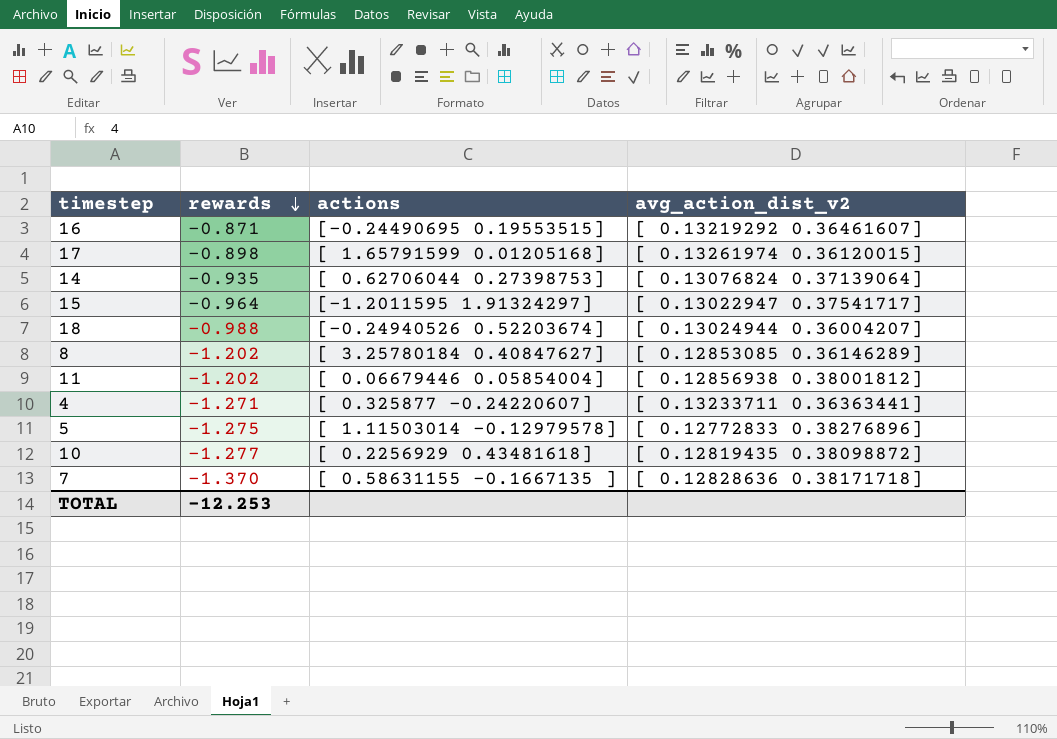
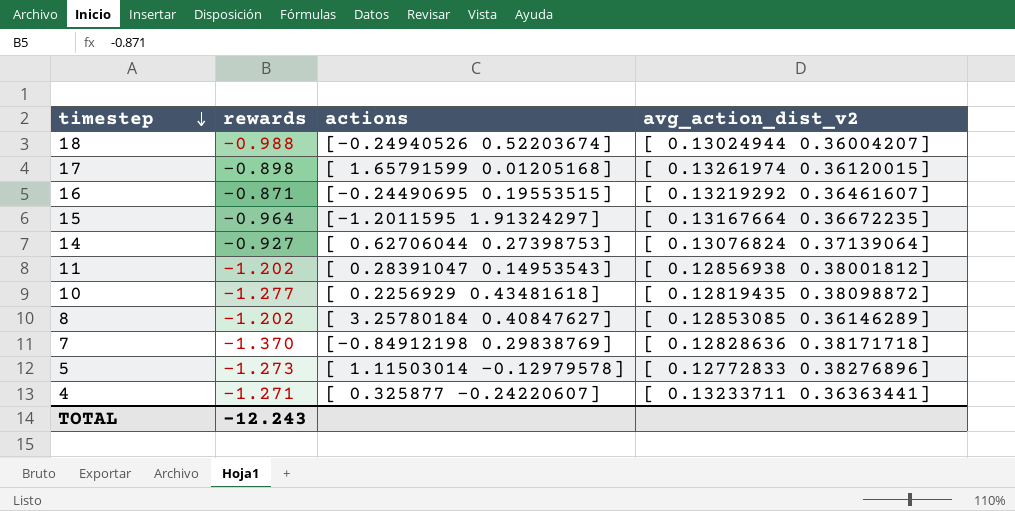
row order: rewards descending -> timestep descending
15 | avg_action_dist_v2: [ 0.13022947 0.37541717] -> [ 0.13167664 0.36672235]
14 | rewards: -0.935 -> -0.927
11 | actions: [ 0.06679446 0.05854004] -> [ 0.28391047 0.14953543]
7 | actions: [ 0.58631155 -0.1667135 ] -> [-0.84912198 0.29838769]
5 | rewards: -1.275 -> -1.273
TOTAL | rewards: -12.253 -> -12.243

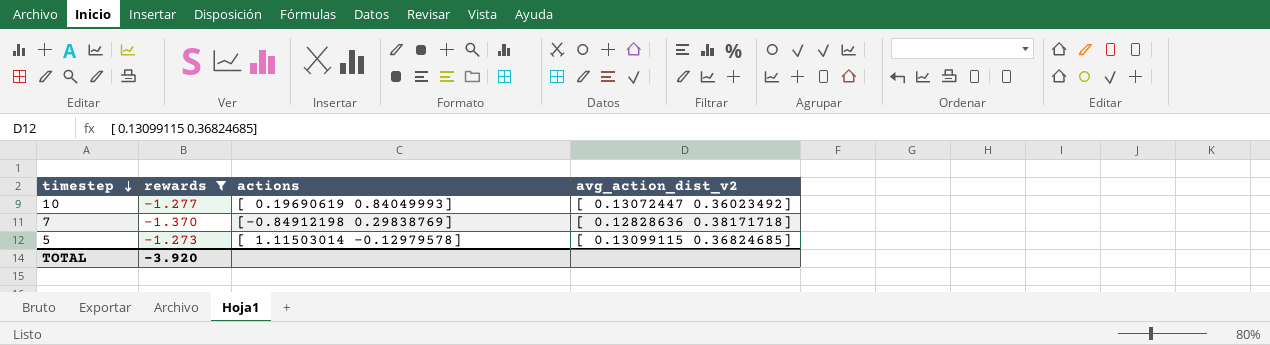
filter: none -> rewards <= -1.273
10 | actions: [ 0.2256929 0.43481618] -> [ 0.19690619 0.84049993]
10 | avg_action_dist_v2: [ 0.12819435 0.38098872] -> [ 0.13072447 0.36023492]
5 | avg_action_dist_v2: [ 0.12772833 0.38276896] -> [ 0.13099115 0.36824685]
TOTAL | rewards: -12.243 -> -3.920

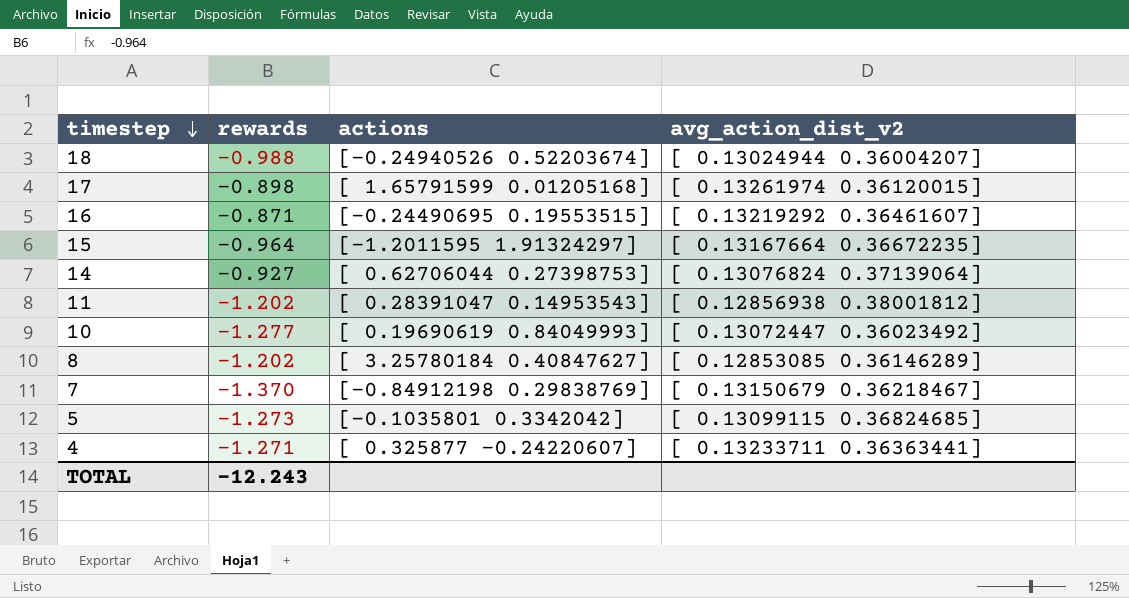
filter: rewards <= -1.273 -> none
7 | avg_action_dist_v2: [ 0.12828636 0.38171718] -> [ 0.13150679 0.36218467]
5 | actions: [ 1.11503014 -0.12979578] -> [-0.1035801 0.3342042]
TOTAL | rewards: -3.920 -> -12.243

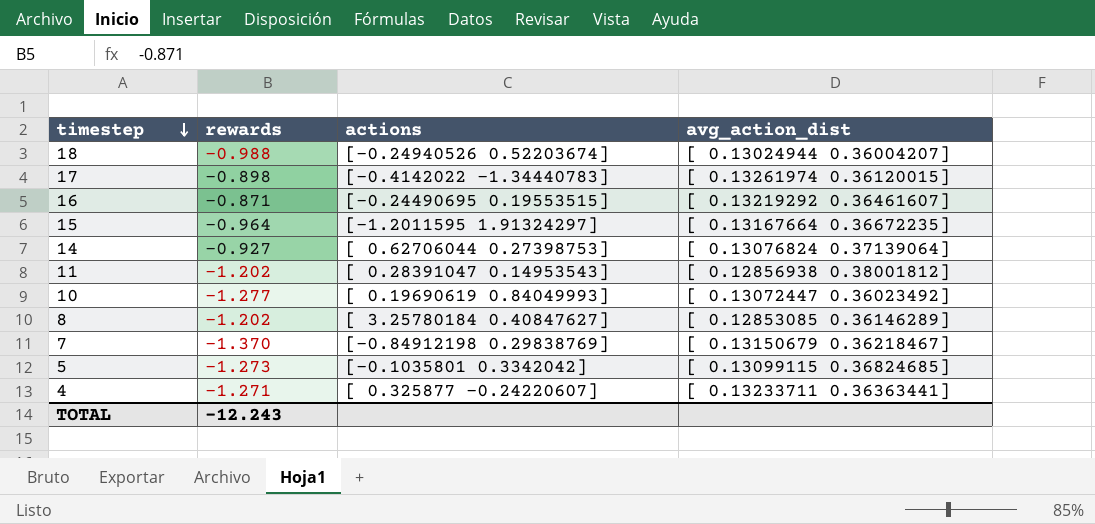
column name: avg_action_dist_v2 -> avg_action_dist
17 | actions: [ 1.65791599 0.01205168] -> [-0.4142022 -1.34440783]

